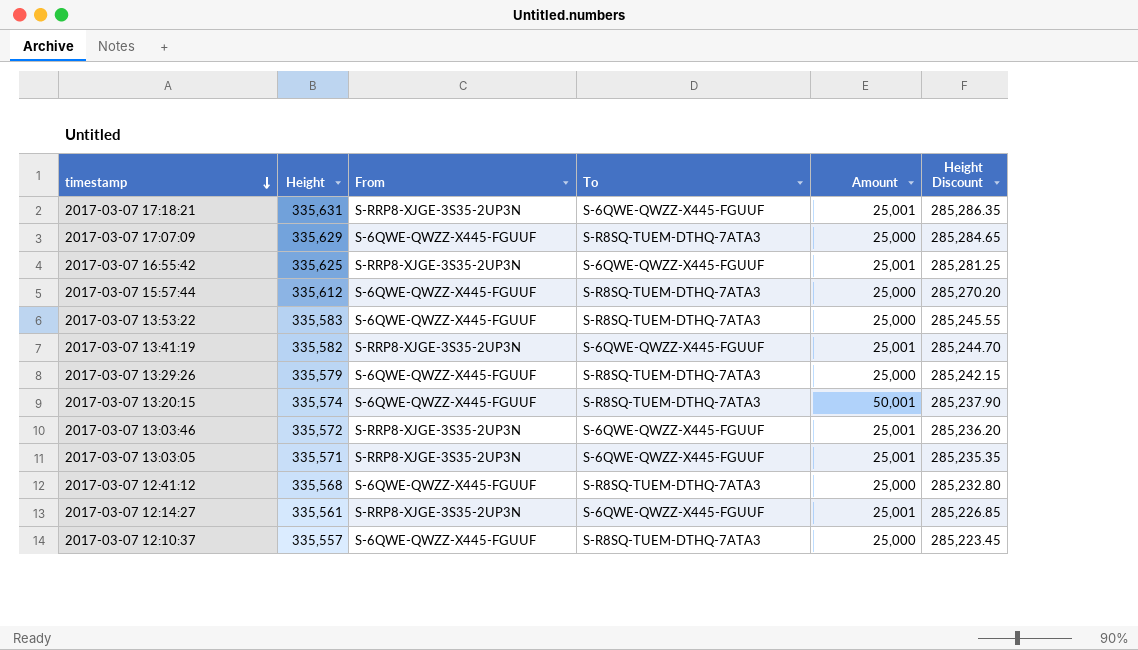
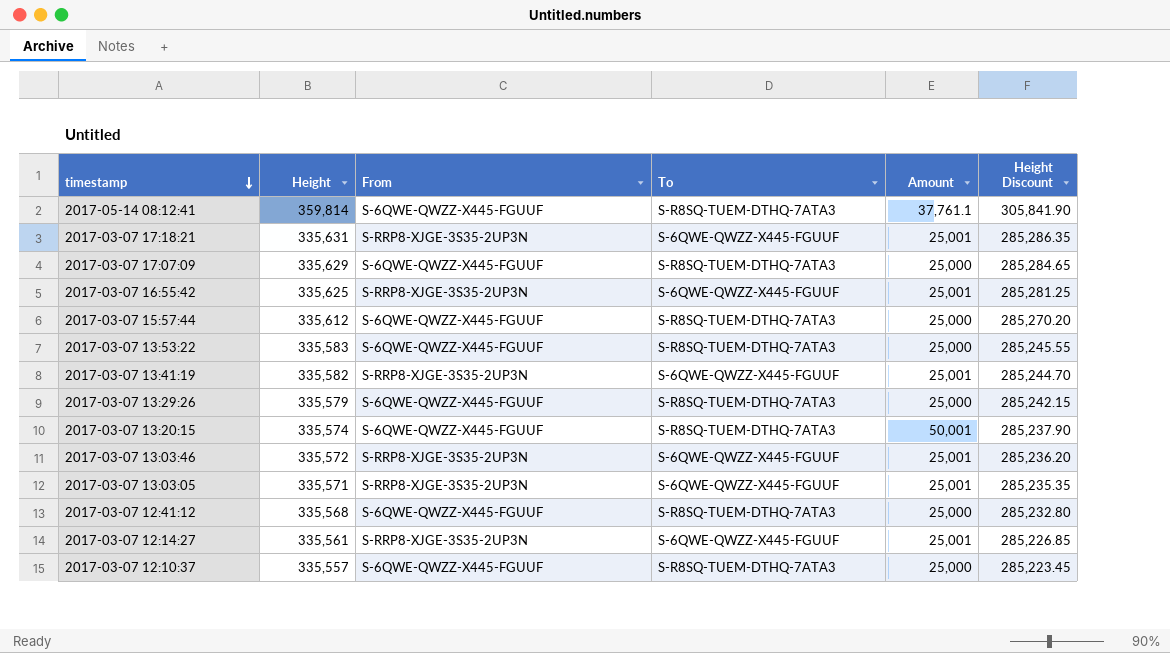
row 2017-05-14 08:12:41: none -> 359,814 | S-6QWE-QWZZ-X445-FGUUF | S-R8SQ-TUEM-DTHQ-7ATA3 | 37,761.1 | 305,841.90

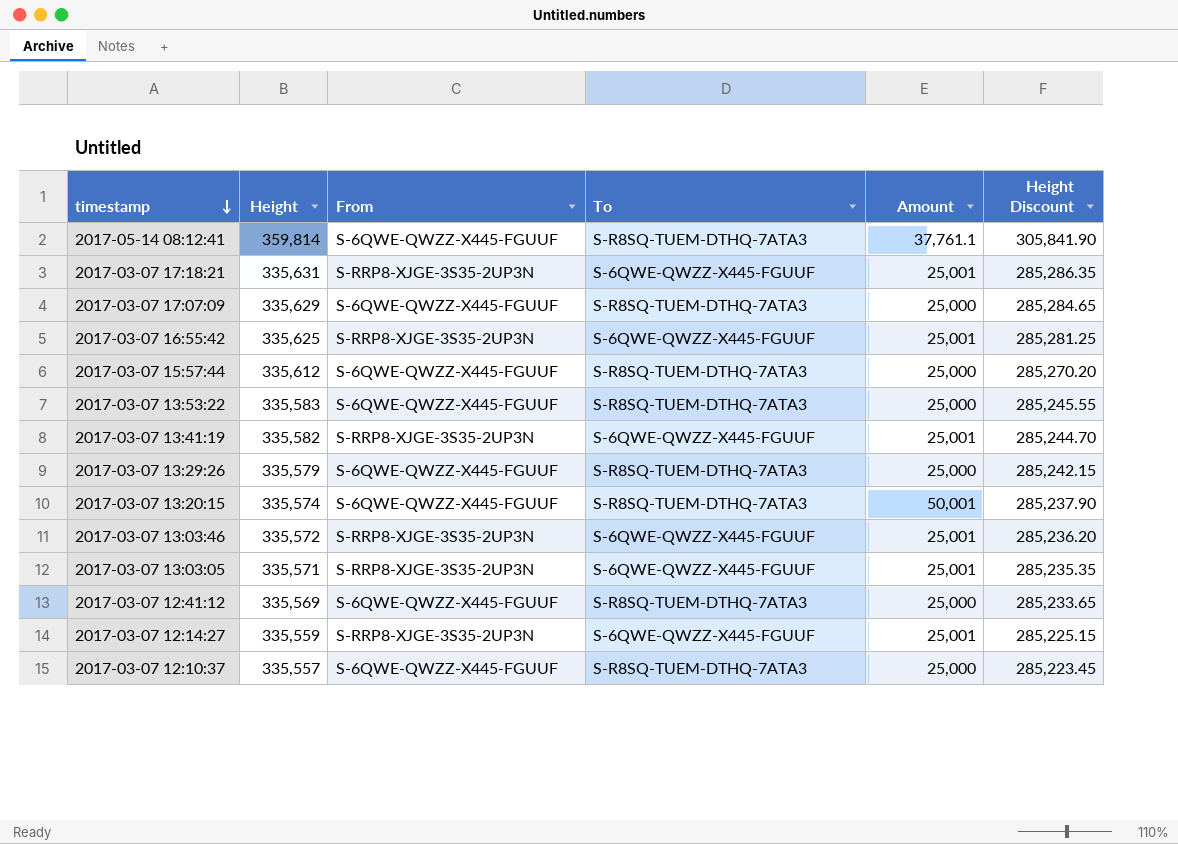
2017-03-07 12:41:12 | Height: 335,568 -> 335,569
2017-03-07 12:41:12 | Height Discount: 285,232.80 -> 285,233.65
2017-03-07 12:14:27 | Height: 335,561 -> 335,559
2017-03-07 12:14:27 | Height Discount: 285,226.85 -> 285,225.15

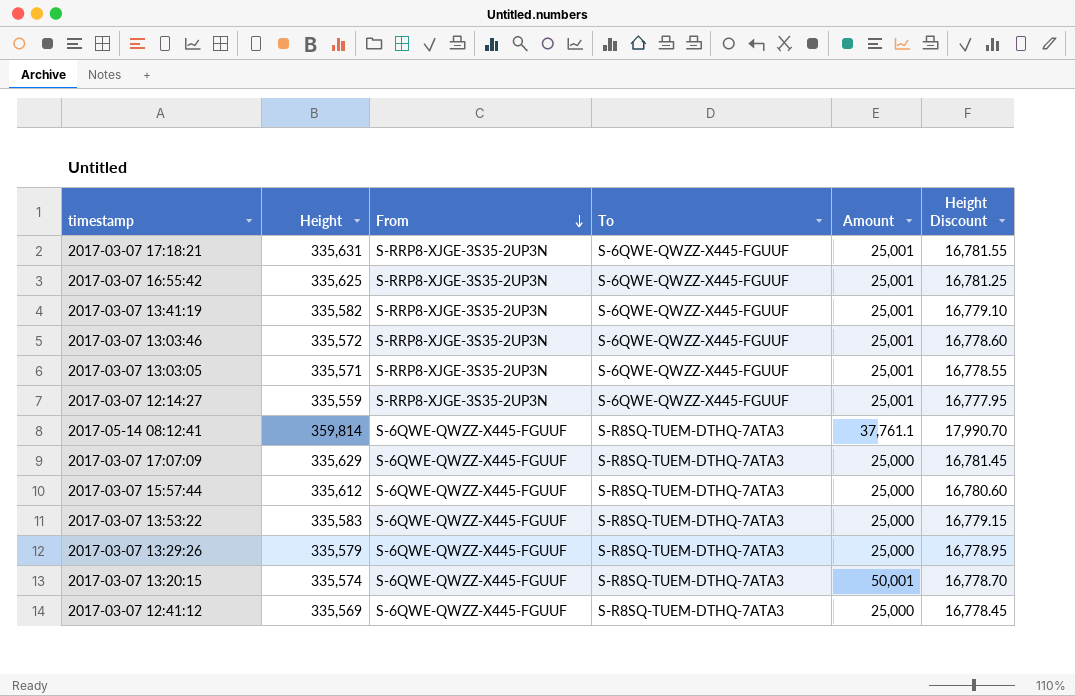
row order: timestamp descending -> From descending
column Height Discount | formula: [Height] * 0.85 -> [Height] * 0.05
row 2017-03-07 12:10:37: 335,557 | S-6QWE-QWZZ-X445-FGUUF | S-R8SQ-TUEM-DTHQ-7ATA3 | 25,000 | 285,223.45 -> none

